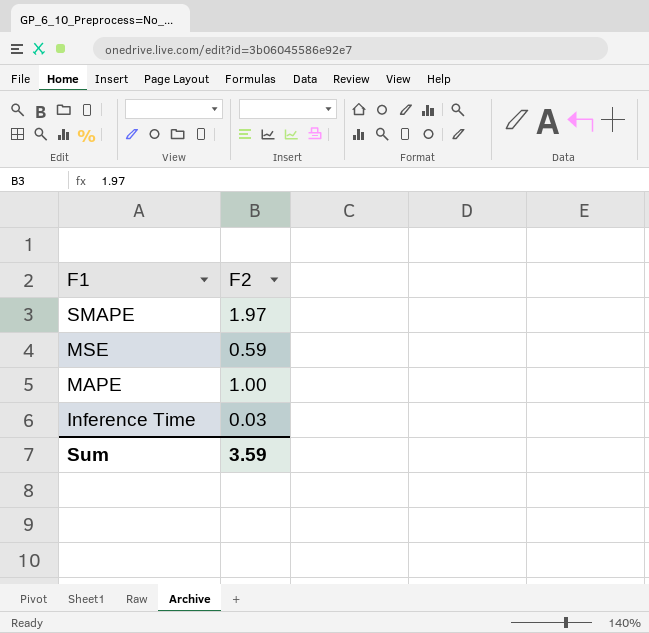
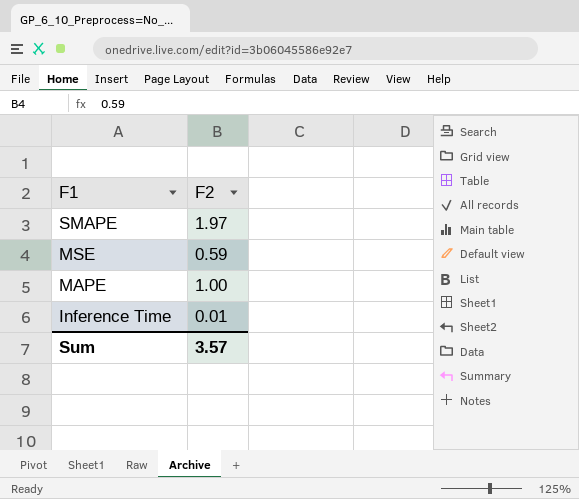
Inference Time | F2: 0.03 -> 0.01
Sum | F2: 3.59 -> 3.57

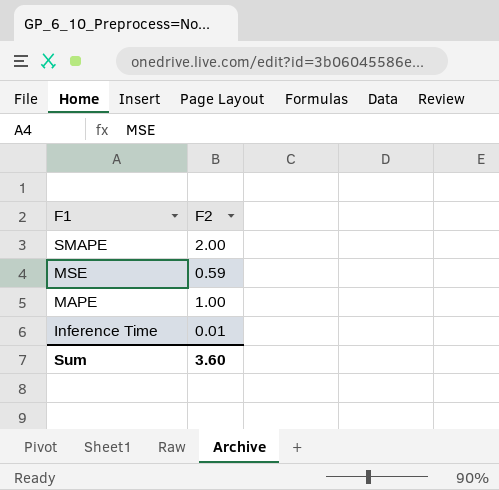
SMAPE | F2: 1.97 -> 2.00
Sum | F2: 3.57 -> 3.60

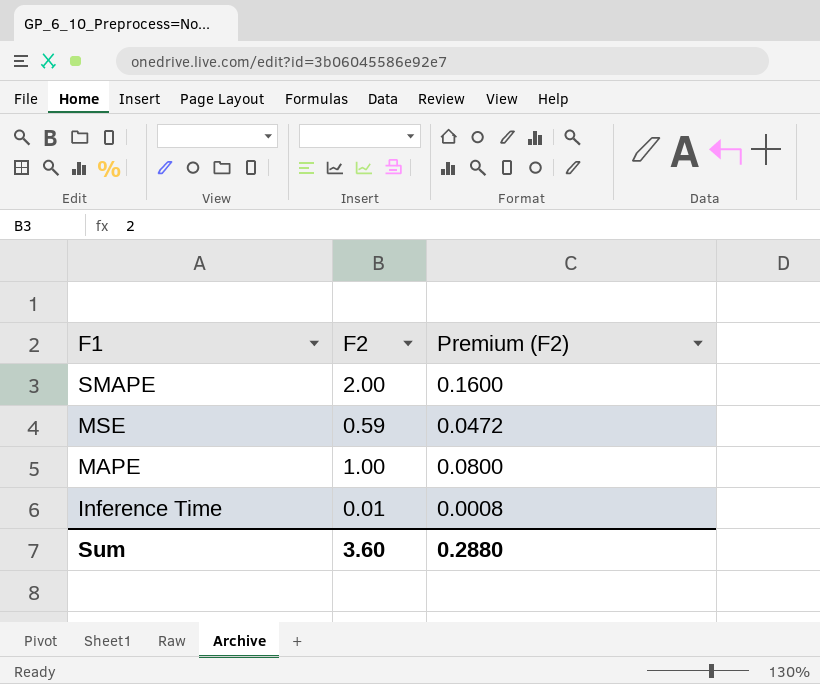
column Premium (F2) | formula: none -> [F2] * 0.08

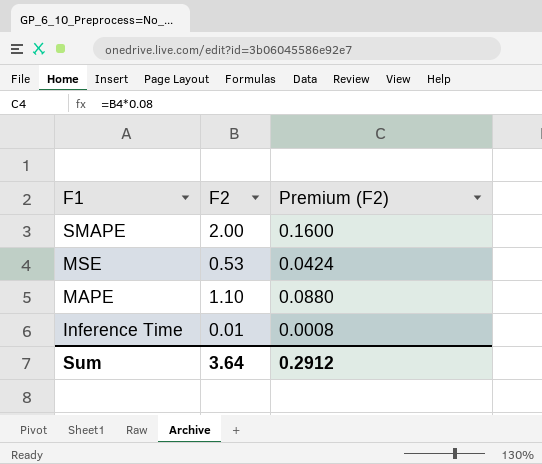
MSE | F2: 0.59 -> 0.53
MSE | Premium (F2): 0.0472 -> 0.0424
MAPE | F2: 1.00 -> 1.10
MAPE | Premium (F2): 0.0800 -> 0.0880
Sum | F2: 3.60 -> 3.64
Sum | Premium (F2): 0.2880 -> 0.2912

